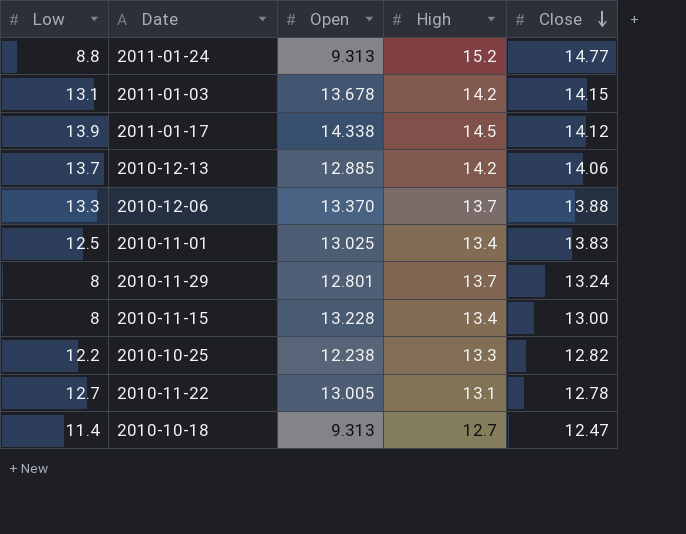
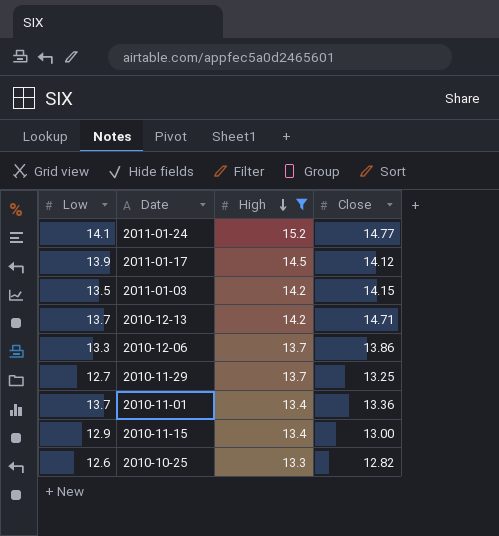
filter: none -> High >= 13.3
row order: Close descending -> High descending
column Open | position: 3 -> none
2011-01-24 | Low: 8.8 -> 14.1
2011-01-03 | Low: 13.1 -> 13.5
2010-12-13 | Close: 14.06 -> 14.71
2010-12-06 | Close: 13.88 -> 13.86
2010-11-29 | Low: 8 -> 12.7
2010-11-29 | Close: 13.24 -> 13.25
2010-11-01 | Low: 12.5 -> 13.7
2010-11-01 | Close: 13.83 -> 13.36
2010-11-15 | Low: 8 -> 12.9
2010-10-25 | Low: 12.2 -> 12.6

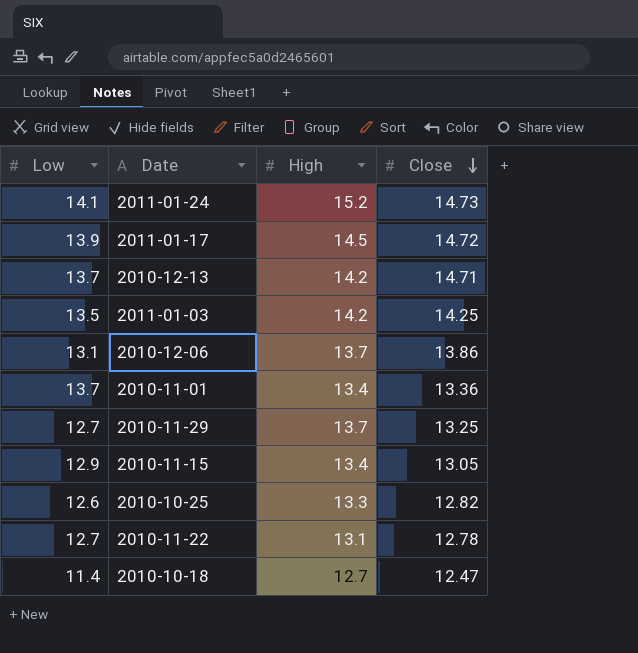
filter: High >= 13.3 -> none
row order: High descending -> Close descending
2011-01-24 | Close: 14.77 -> 14.73
2011-01-17 | Close: 14.12 -> 14.72
2011-01-03 | Close: 14.15 -> 14.25
2010-12-06 | Low: 13.3 -> 13.1
2010-11-15 | Close: 13.00 -> 13.05

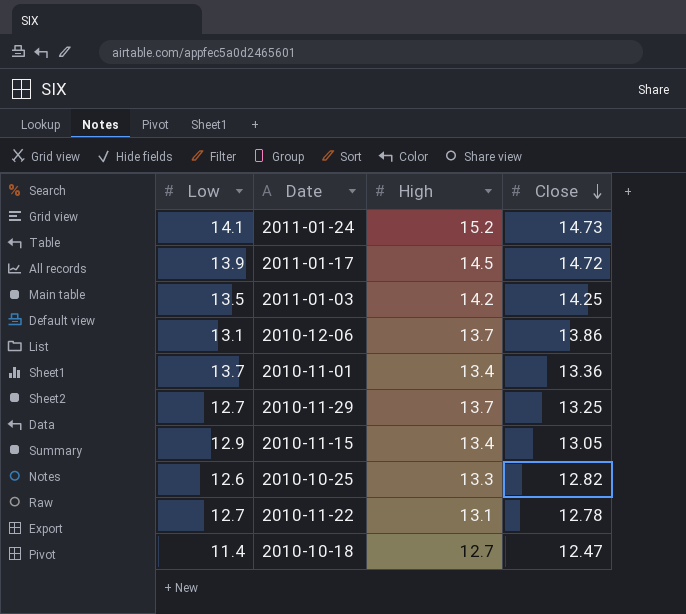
row 2010-12-13: 13.7 | 14.2 | 14.71 -> none

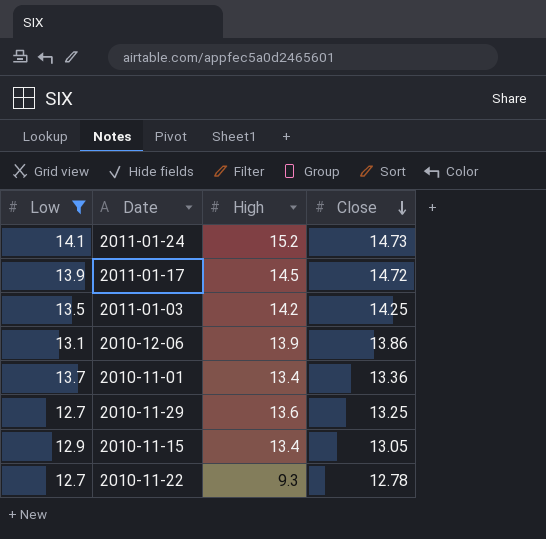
filter: none -> Low >= 12.7
2010-12-06 | High: 13.7 -> 13.9
2010-11-29 | High: 13.7 -> 13.6
2010-11-22 | High: 13.1 -> 9.3

